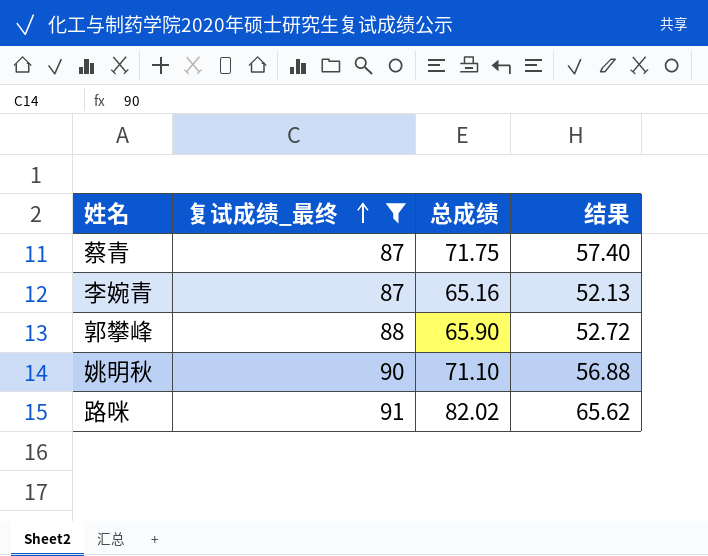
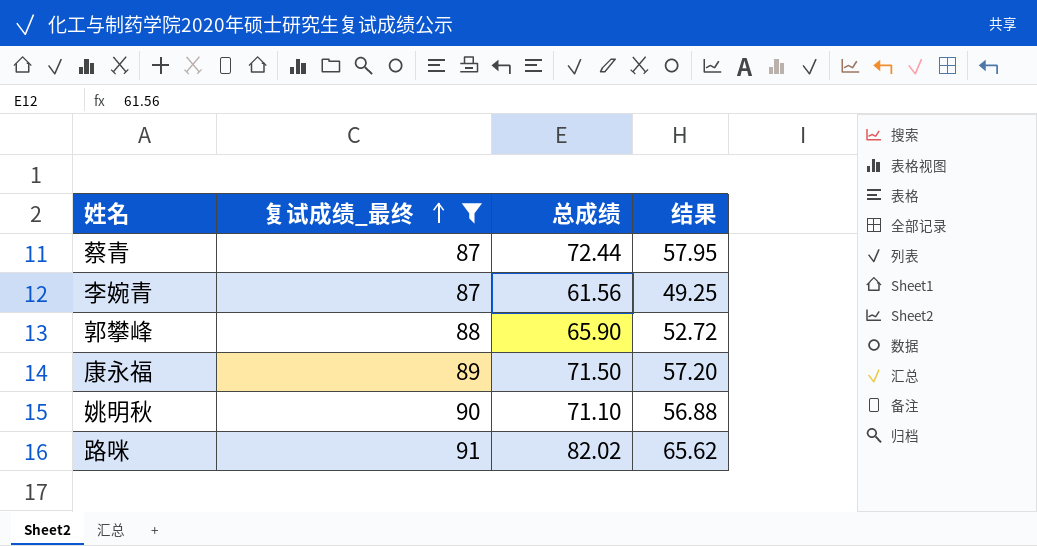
蔡青 | 总成绩: 71.75 -> 72.44
蔡青 | 结果: 57.40 -> 57.95
李婉青 | 总成绩: 65.16 -> 61.56
李婉青 | 结果: 52.13 -> 49.25
row 康永福: none -> 89 | 71.50 | 57.20

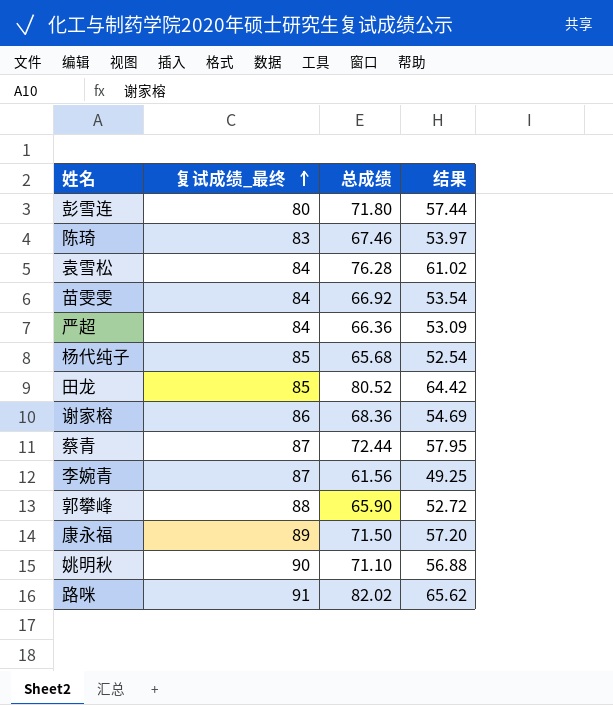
filter: 复试成绩_最终 >= 87 -> none

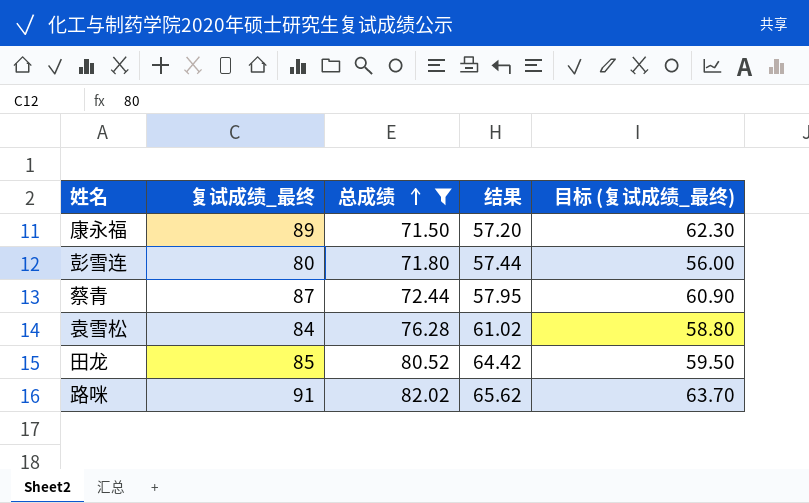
filter: none -> 总成绩 >= 71.50
row order: 复试成绩_最终 ascending -> 总成绩 ascending
column 目标 (复试成绩_最终) | formula: none -> [复试成绩_最终] * 0.7

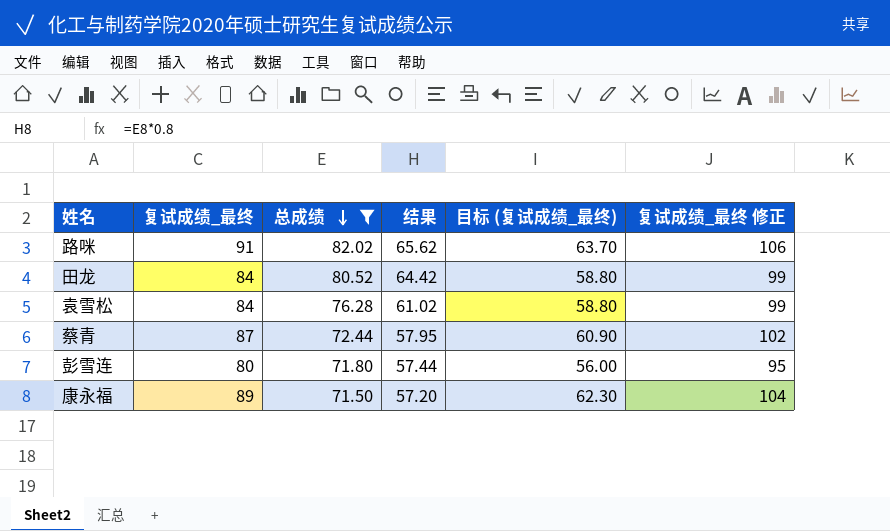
row order: 总成绩 ascending -> 总成绩 descending
column 复试成绩_最终 修正 | formula: none -> [复试成绩_最终] + 15
田龙 | 复试成绩_最终: 85 -> 84
田龙 | 目标 (复试成绩_最终): 59.50 -> 58.80

